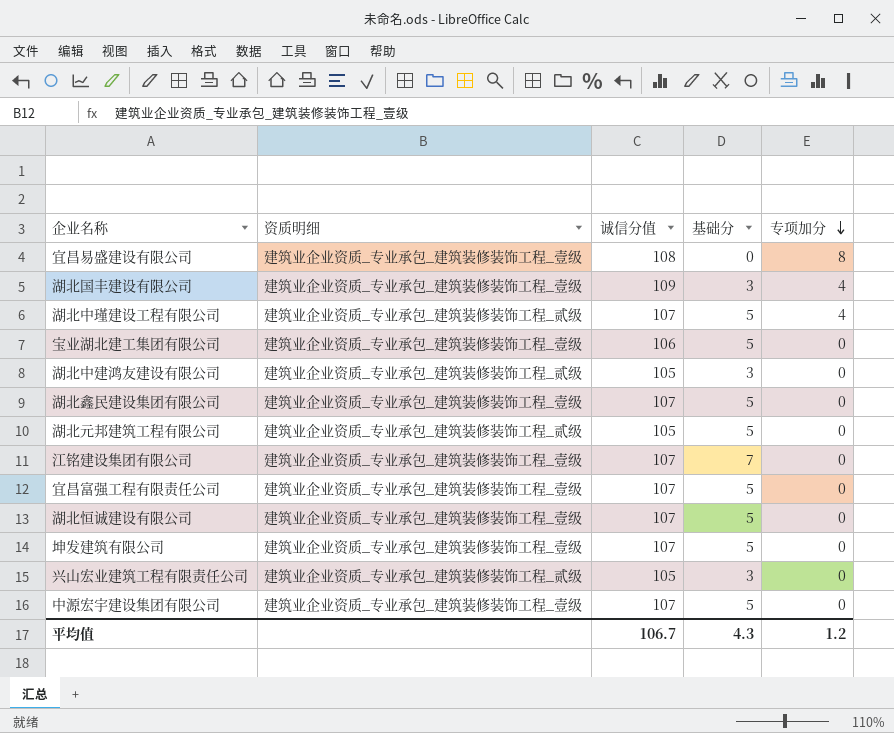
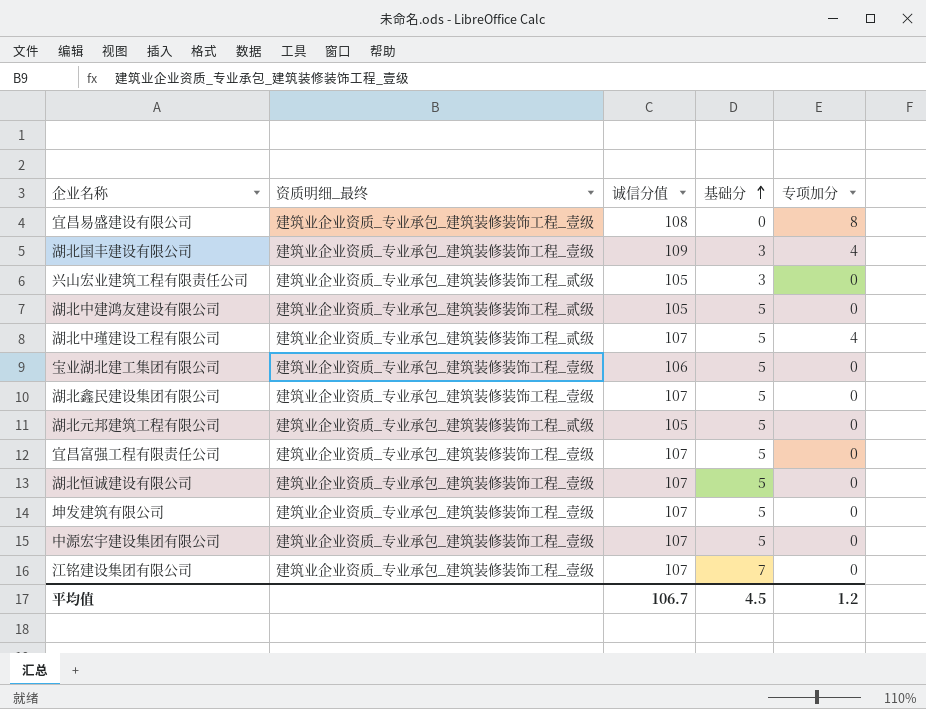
row order: 专项加分 descending -> 基础分 ascending
column name: 资质明细 -> 资质明细_最终
湖北中建鸿友建设有限公司 | 基础分: 3 -> 5
平均值 | 基础分: 4.3 -> 4.5

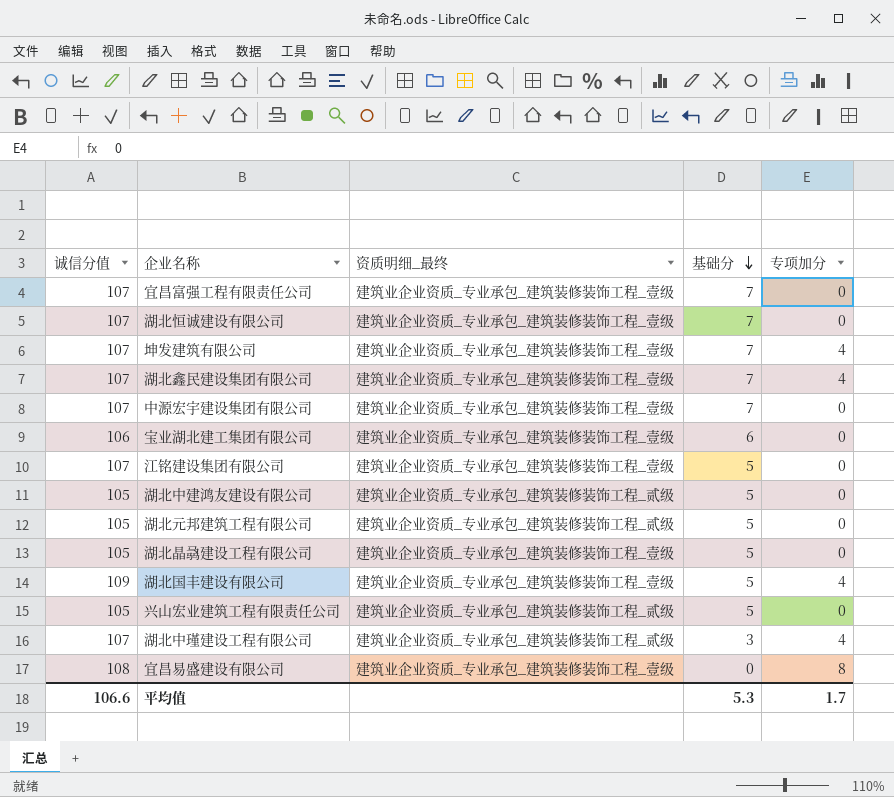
row order: 基础分 ascending -> 基础分 descending
column 诚信分值 | position: 3 -> 1
宜昌富强工程有限责任公司 | 基础分: 5 -> 7
湖北恒诚建设有限公司 | 基础分: 5 -> 7
坤发建筑有限公司 | 基础分: 5 -> 7
坤发建筑有限公司 | 专项加分: 0 -> 4
湖北鑫民建设集团有限公司 | 基础分: 5 -> 7
湖北鑫民建设集团有限公司 | 专项加分: 0 -> 4
中源宏宇建设集团有限公司 | 基础分: 5 -> 7
宝业湖北建工集团有限公司 | 基础分: 5 -> 6
江铭建设集团有限公司 | 基础分: 7 -> 5
row 湖北晶骉建设工程有限公司: none -> 105 | 建筑业企业资质_专业承包_建筑装修装饰工程_壹级 | 5 | 0
湖北国丰建设有限公司 | 基础分: 3 -> 5
兴山宏业建筑工程有限责任公司 | 基础分: 3 -> 5
湖北中瑾建设工程有限公司 | 基础分: 5 -> 3
平均值 | 诚信分值: 106.7 -> 106.6
平均值 | 基础分: 4.5 -> 5.3
平均值 | 专项加分: 1.2 -> 1.7

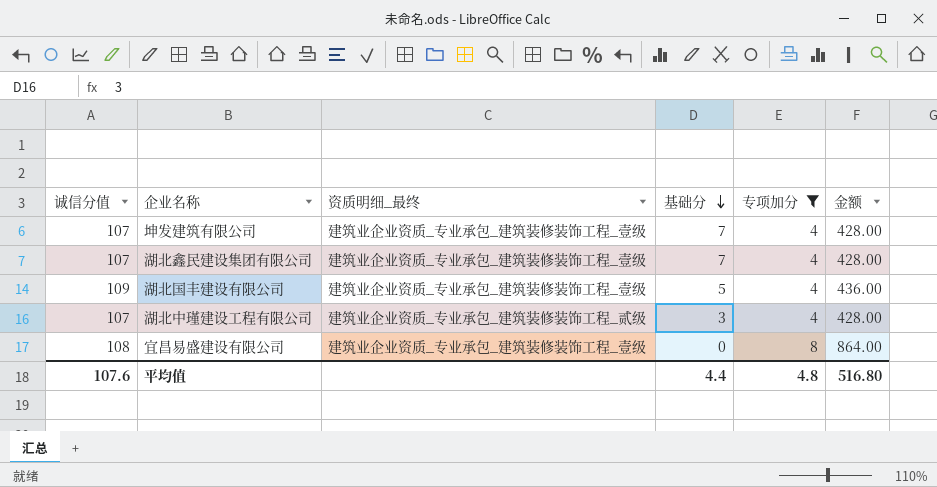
filter: none -> 专项加分 != 0
column 金额 | formula: none -> [诚信分值] * [专项加分]
平均值 | 诚信分值: 106.6 -> 107.6
平均值 | 基础分: 5.3 -> 4.4
平均值 | 专项加分: 1.7 -> 4.8

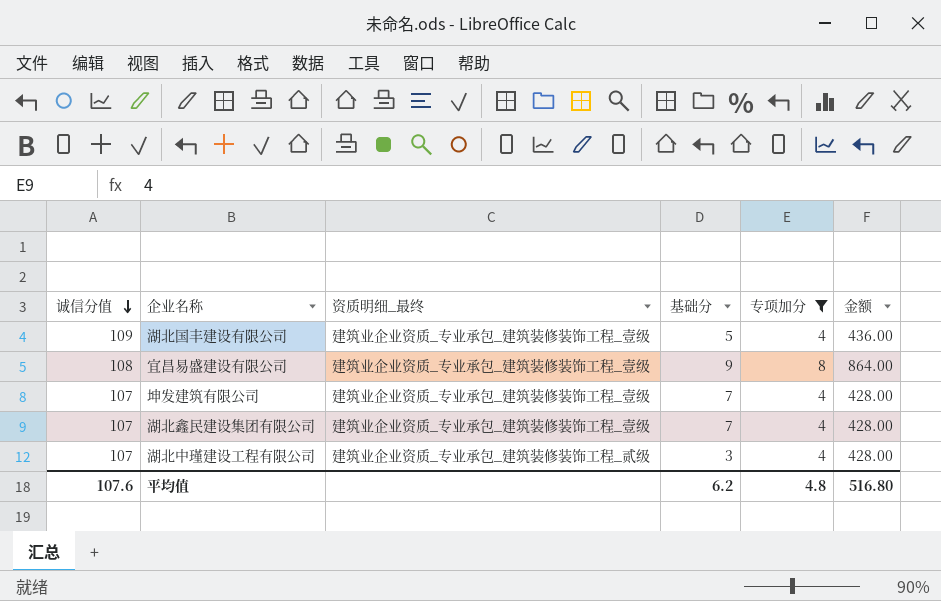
row order: 基础分 descending -> 诚信分值 descending
宜昌易盛建设有限公司 | 基础分: 0 -> 9
平均值 | 基础分: 4.4 -> 6.2

